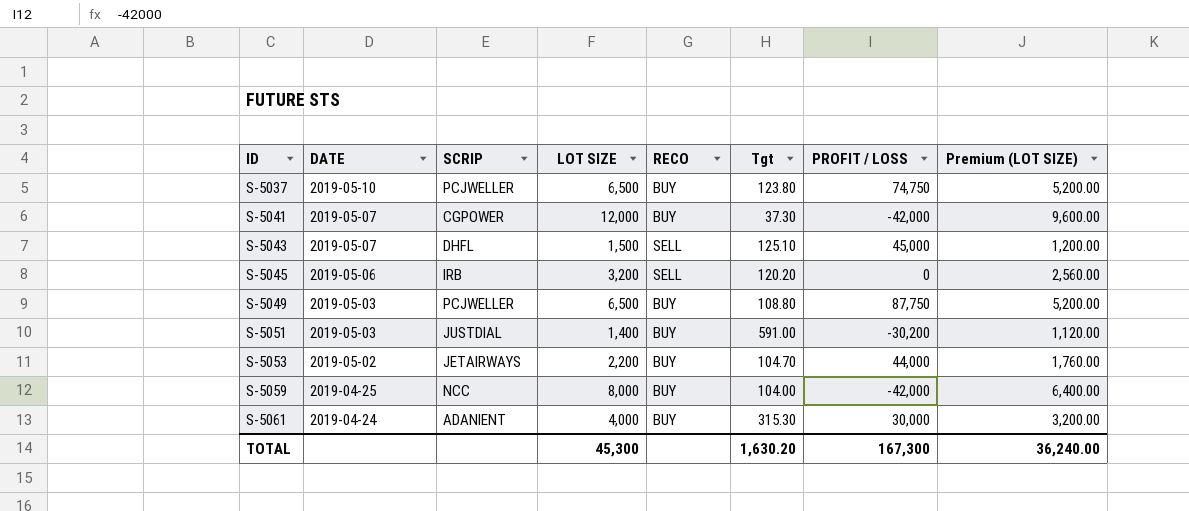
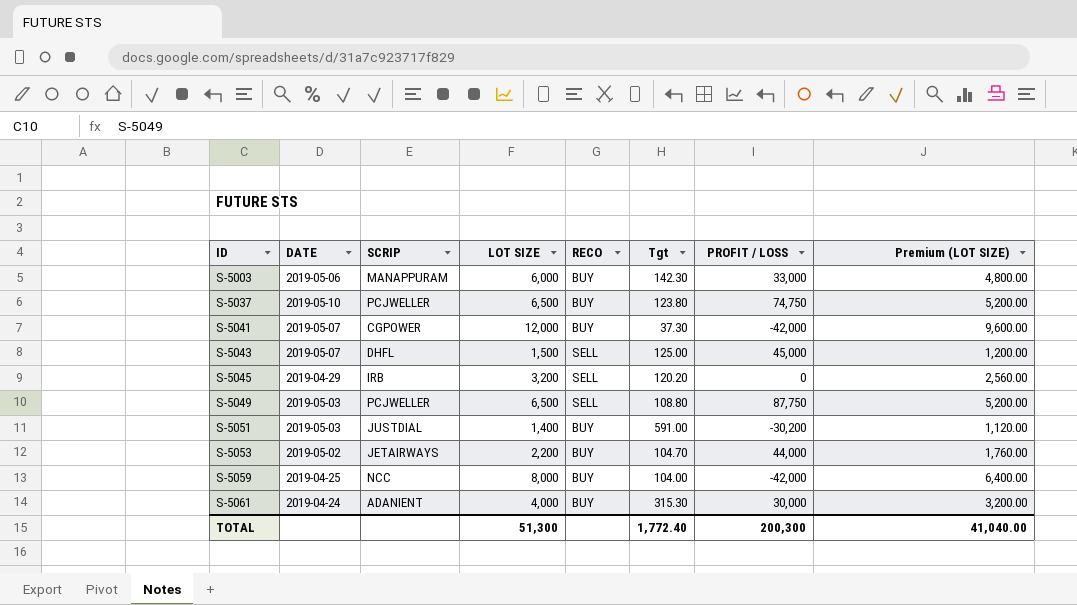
row S-5003: none -> 2019-05-06 | MANAPPURAM | 6,000 | BUY | 142.30 | 33,000 | 4,800.00
S-5043 | Tgt: 125.10 -> 125.00
S-5045 | DATE: 2019-05-06 -> 2019-04-29
S-5049 | RECO: BUY -> SELL
TOTAL | LOT SIZE: 45,300 -> 51,300
TOTAL | Tgt: 1,630.20 -> 1,772.40
TOTAL | PROFIT / LOSS: 167,300 -> 200,300
TOTAL | Premium (LOT SIZE): 36,240.00 -> 41,040.00

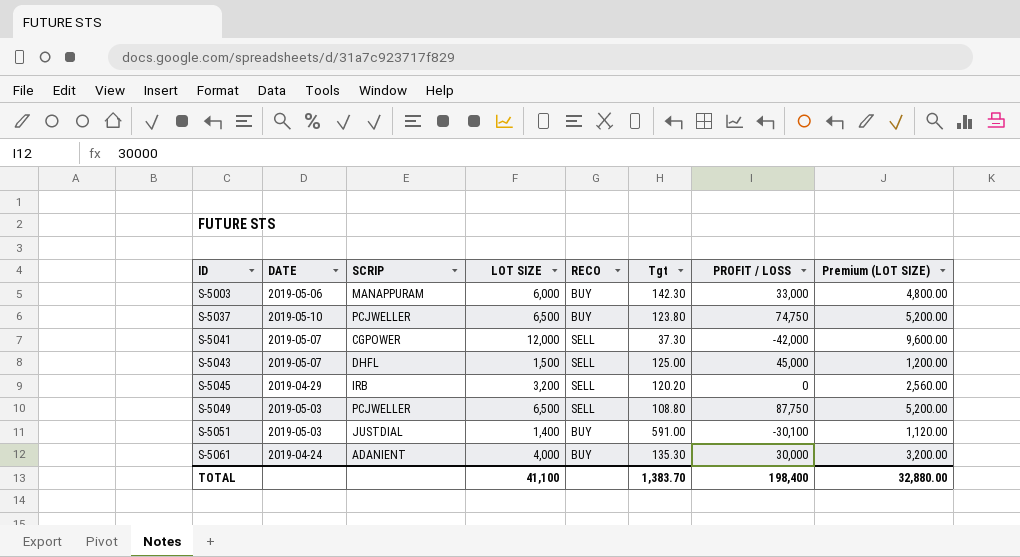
row S-5053: 2019-05-02 | JETAIRWAYS | 2,200 | BUY | 104.70 | 44,000 | 1,760.00 -> none
row S-5059: 2019-04-25 | NCC | 8,000 | BUY | 104.00 | -42,000 | 6,400.00 -> none
S-5041 | RECO: BUY -> SELL
S-5051 | PROFIT / LOSS: -30,200 -> -30,100
S-5061 | Tgt: 315.30 -> 135.30
TOTAL | LOT SIZE: 51,300 -> 41,100
TOTAL | Tgt: 1,772.40 -> 1,383.70
TOTAL | PROFIT / LOSS: 200,300 -> 198,400
TOTAL | Premium (LOT SIZE): 41,040.00 -> 32,880.00

